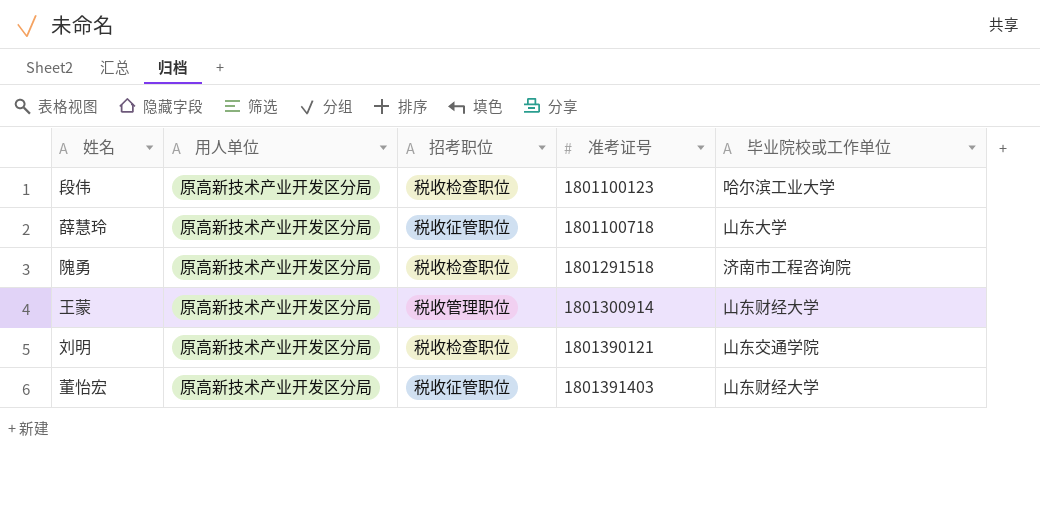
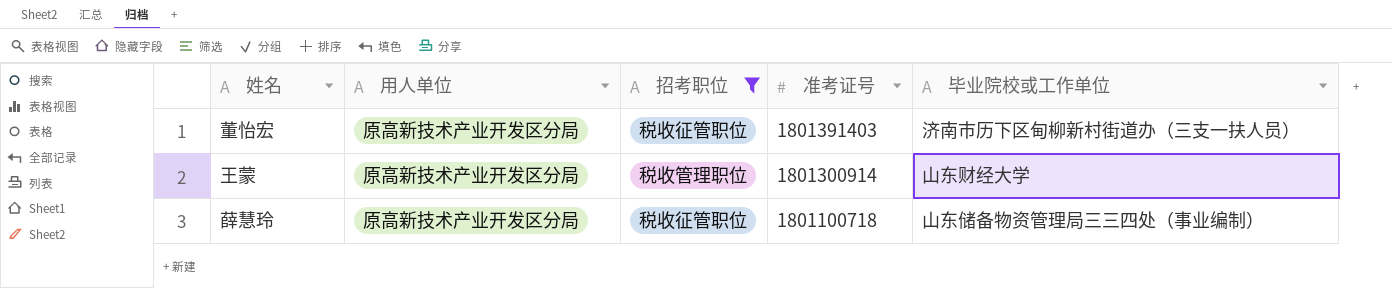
filter: none -> 招考职位 != 税收检查职位
row order: 准考证号 ascending -> 准考证号 descending
董怡宏 | 毕业院校或工作单位: 山东财经大学 -> 济南市历下区甸柳新村街道办（三支一扶人员）
薛慧玲 | 毕业院校或工作单位: 山东大学 -> 山东储备物资管理局三三四处（事业编制）

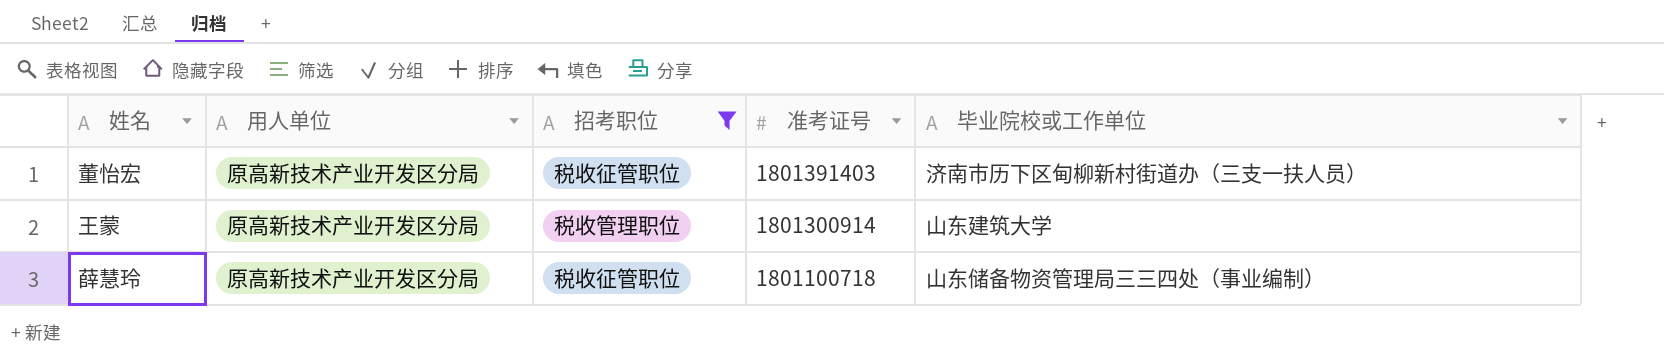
王蒙 | 毕业院校或工作单位: 山东财经大学 -> 山东建筑大学

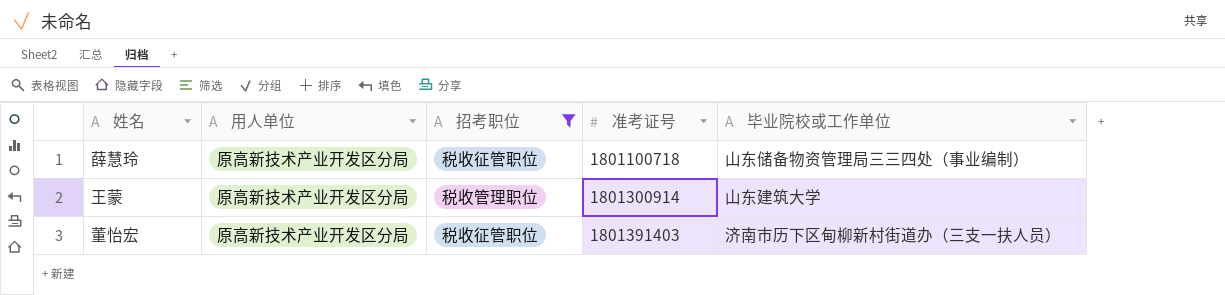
row order: 准考证号 descending -> 准考证号 ascending

